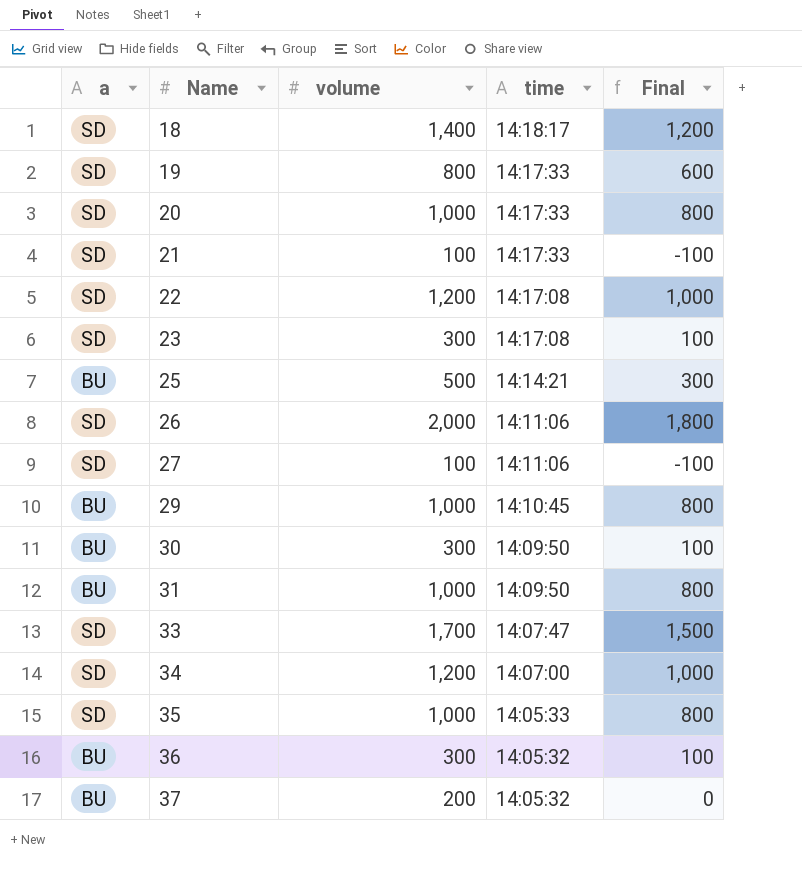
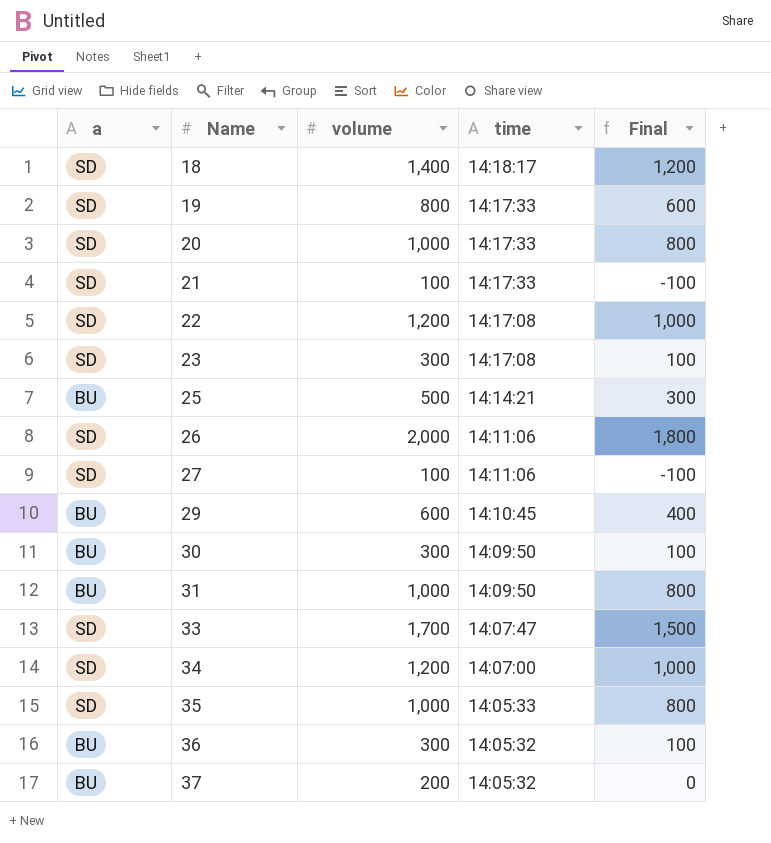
29 | volume: 1,000 -> 600
29 | Final: 800 -> 400

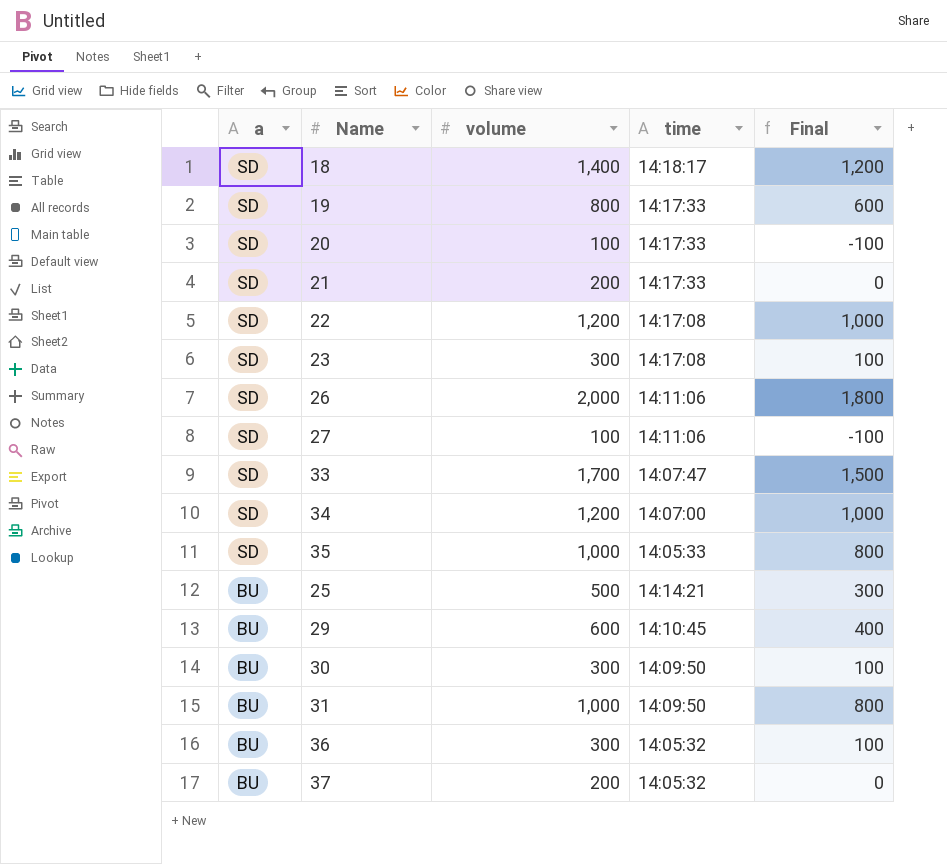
row order: Name ascending -> a descending
20 | volume: 1,000 -> 100
20 | Final: 800 -> -100
21 | volume: 100 -> 200
21 | Final: -100 -> 0

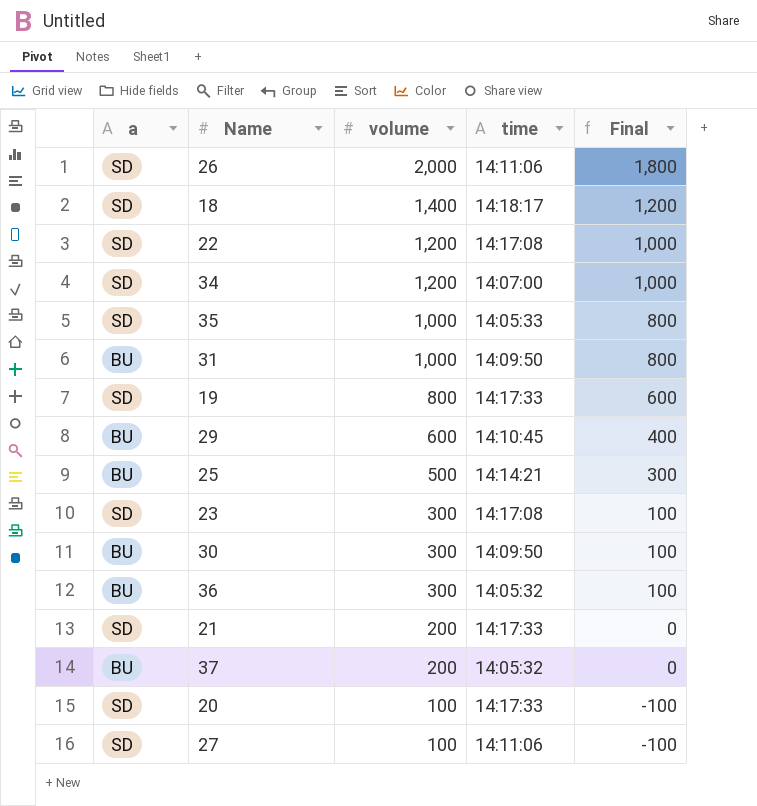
row order: a descending -> volume descending
row 33: SD | 1,700 | 14:07:47 | 1,500 -> none

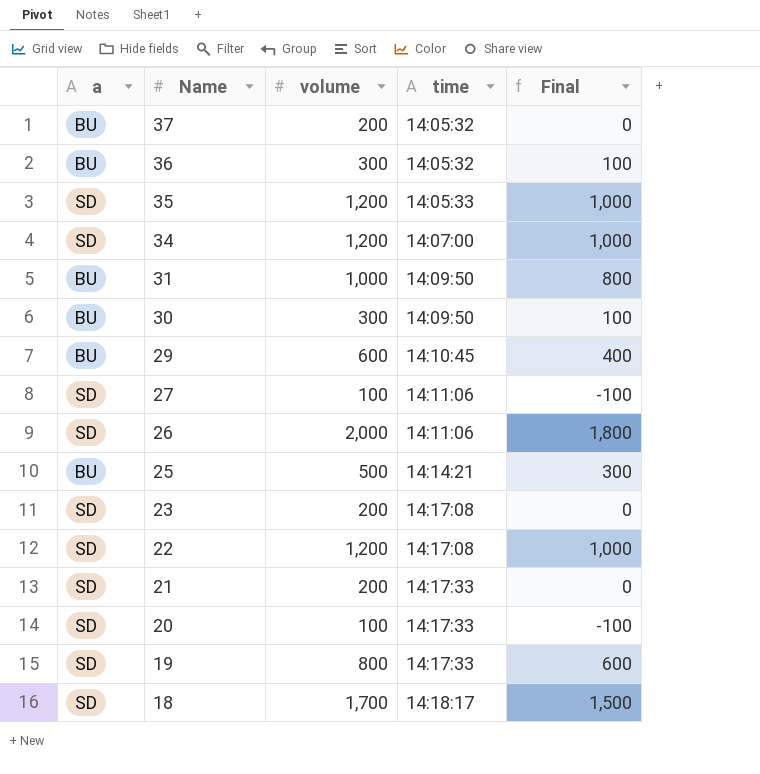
row order: volume descending -> Name descending
35 | volume: 1,000 -> 1,200
35 | Final: 800 -> 1,000
23 | volume: 300 -> 200
23 | Final: 100 -> 0
18 | volume: 1,400 -> 1,700
18 | Final: 1,200 -> 1,500

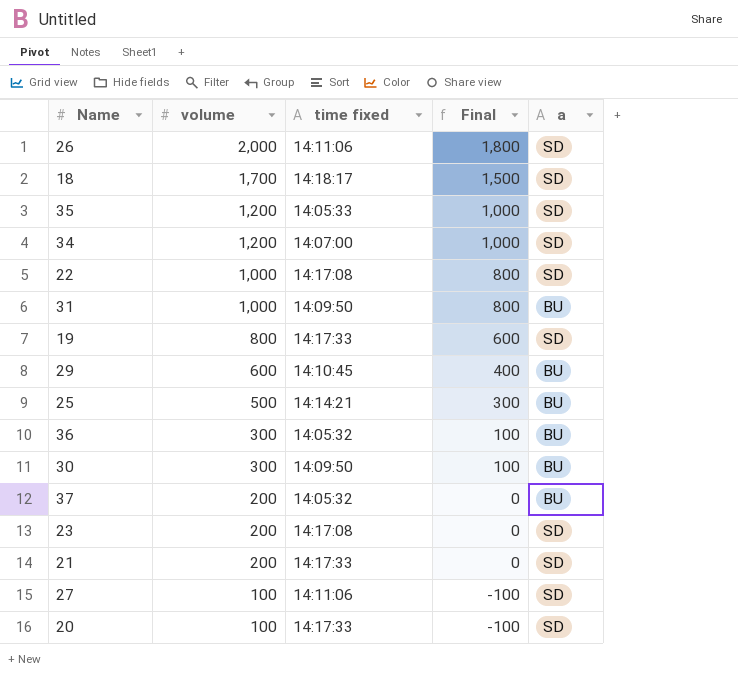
row order: Name descending -> volume descending
column name: time -> time fixed
column a | position: 1 -> 5
22 | volume: 1,200 -> 1,000
22 | Final: 1,000 -> 800

